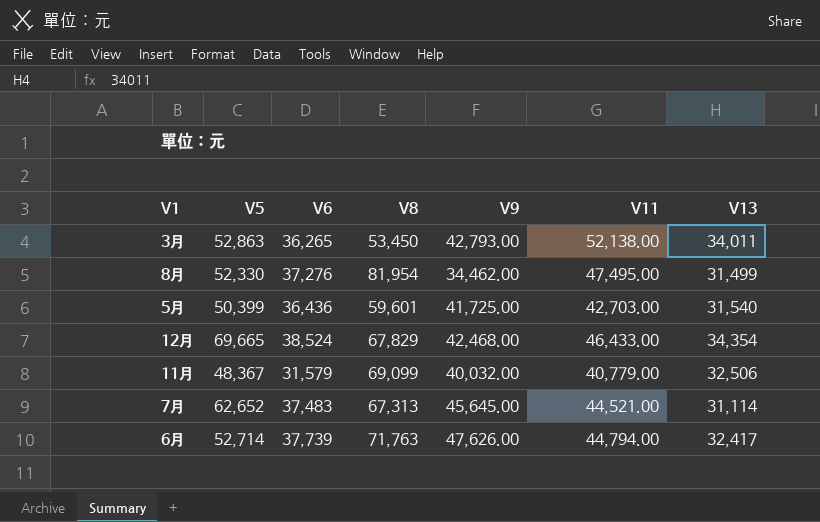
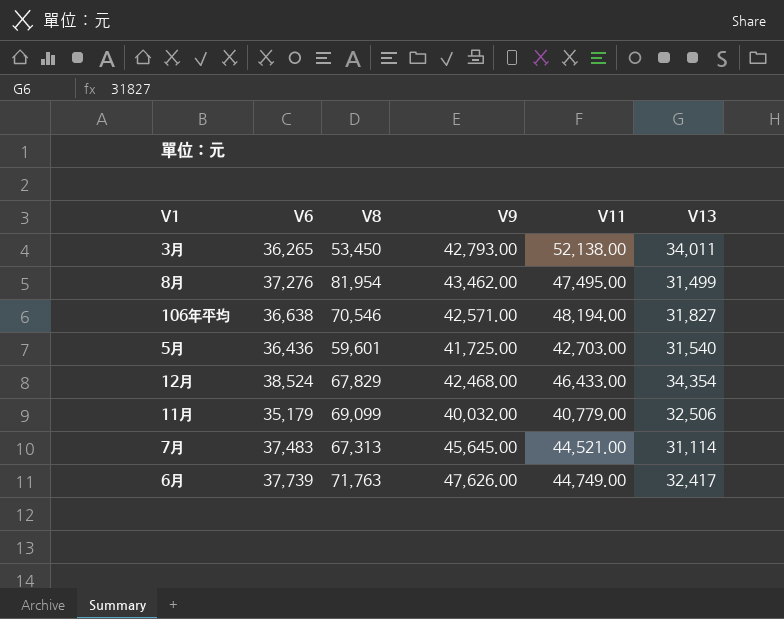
column V5 | position: 2 -> none
8月 | V9: 34,462.00 -> 43,462.00
row 106年平均: none -> 36,638 | 70,546 | 42,571.00 | 48,194.00 | 31,827
11月 | V6: 31,579 -> 35,179
6月 | V11: 44,794.00 -> 44,749.00

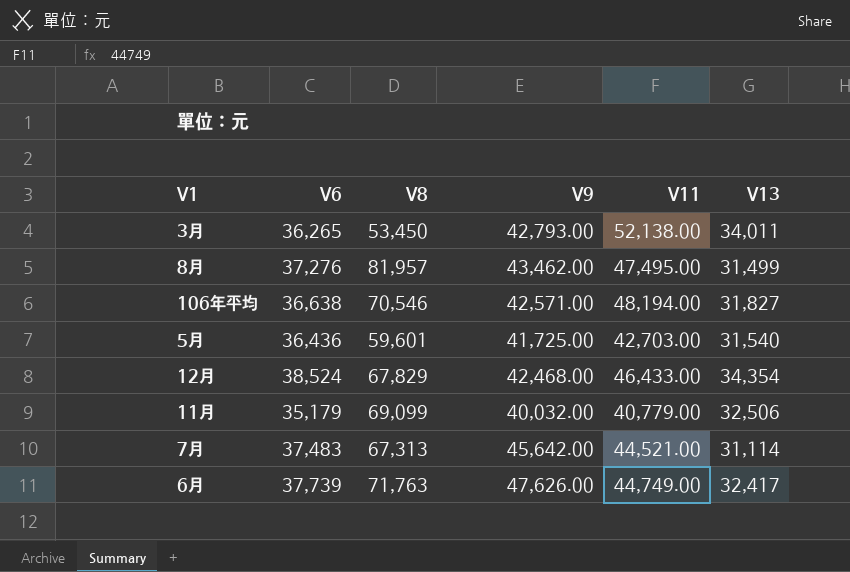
8月 | V8: 81,954 -> 81,957
7月 | V9: 45,645.00 -> 45,642.00

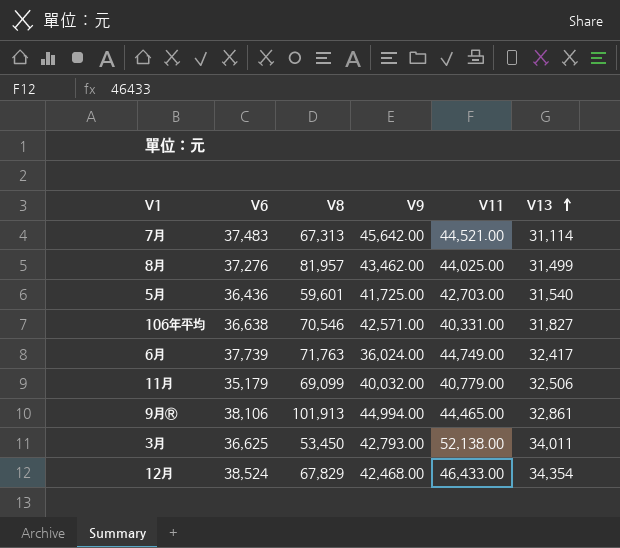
row order: none -> V13 ascending
8月 | V11: 47,495.00 -> 44,025.00
106年平均 | V11: 48,194.00 -> 40,331.00
6月 | V9: 47,626.00 -> 36,024.00
row 9月Ⓡ: none -> 38,106 | 101,913 | 44,994.00 | 44,465.00 | 32,861
3月 | V6: 36,265 -> 36,625

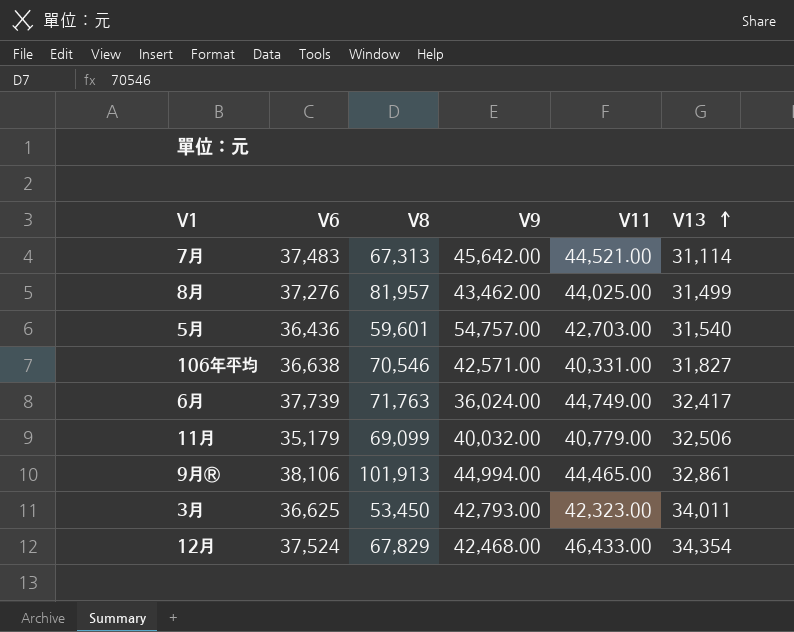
5月 | V9: 41,725.00 -> 54,757.00
3月 | V11: 52,138.00 -> 42,323.00
12月 | V6: 38,524 -> 37,524

